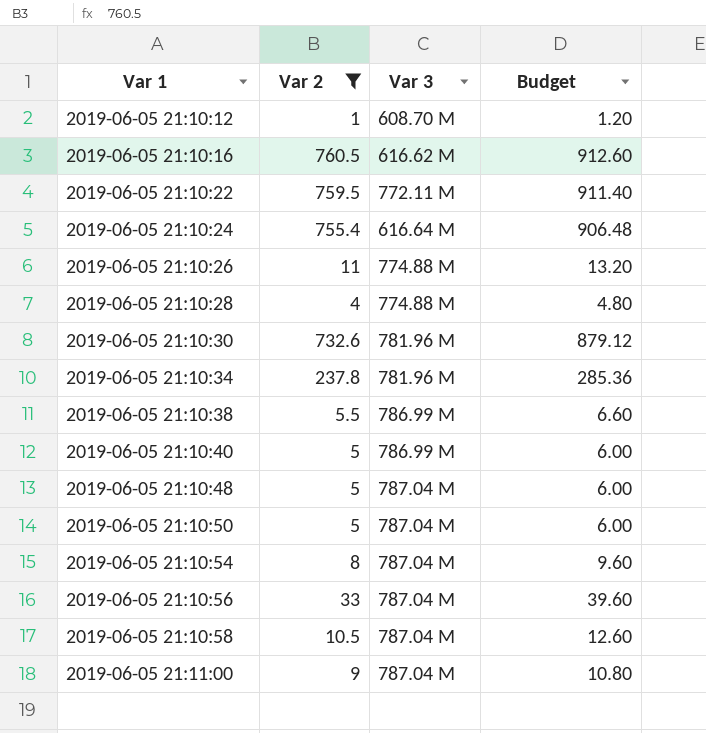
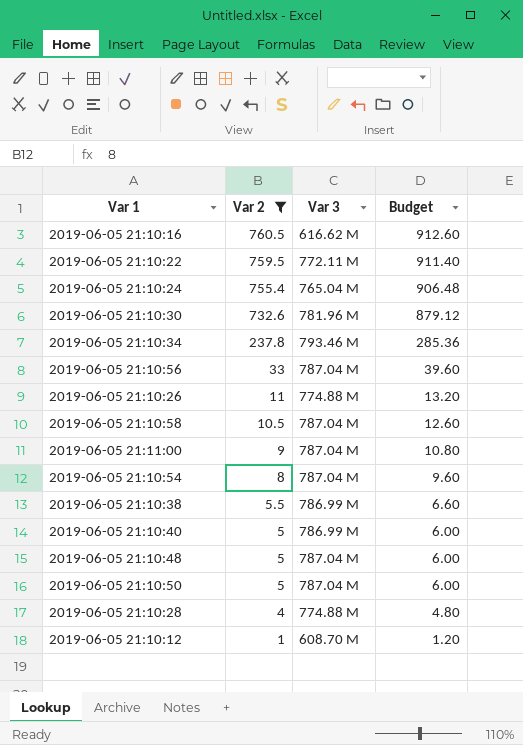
row order: Var 1 ascending -> Var 2 descending
2019-06-05 21:10:24 | Var 3: 616.64 M -> 765.04 M
2019-06-05 21:10:34 | Var 3: 781.96 M -> 793.46 M

